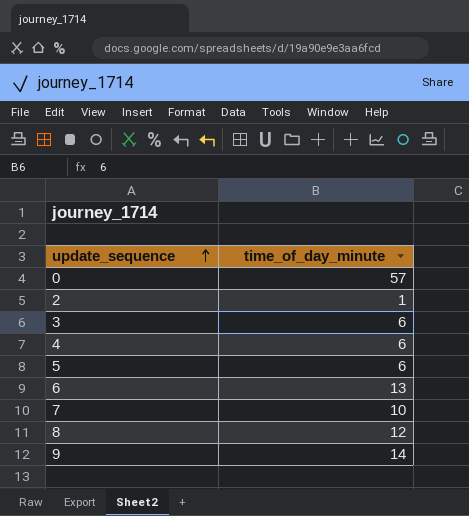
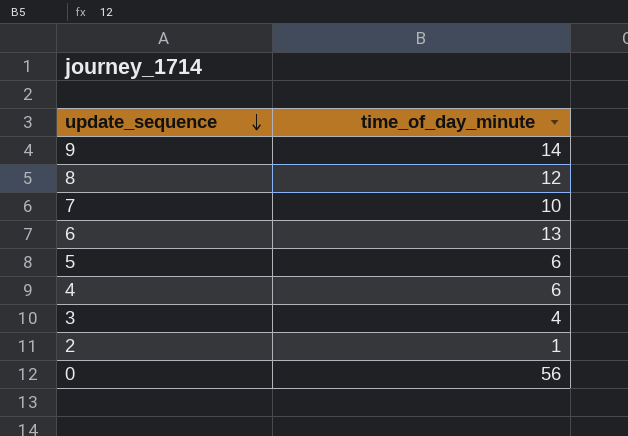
row order: update_sequence ascending -> update_sequence descending
3 | time_of_day_minute: 6 -> 4
0 | time_of_day_minute: 57 -> 56

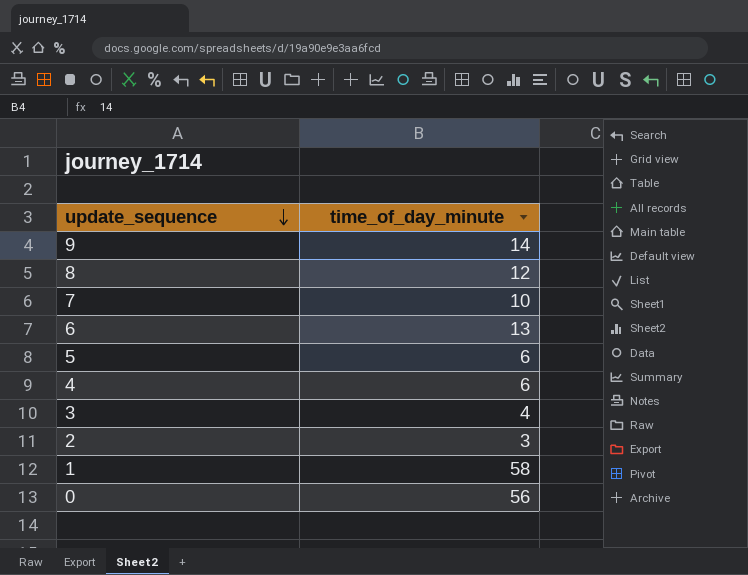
2 | time_of_day_minute: 1 -> 3
row 1: none -> 58

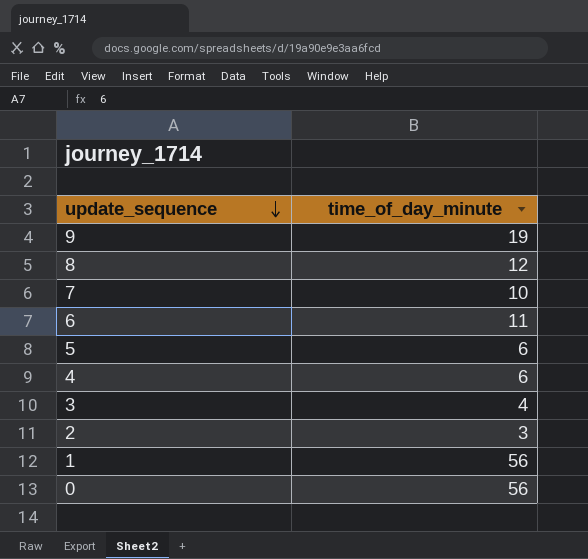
9 | time_of_day_minute: 14 -> 19
6 | time_of_day_minute: 13 -> 11
1 | time_of_day_minute: 58 -> 56

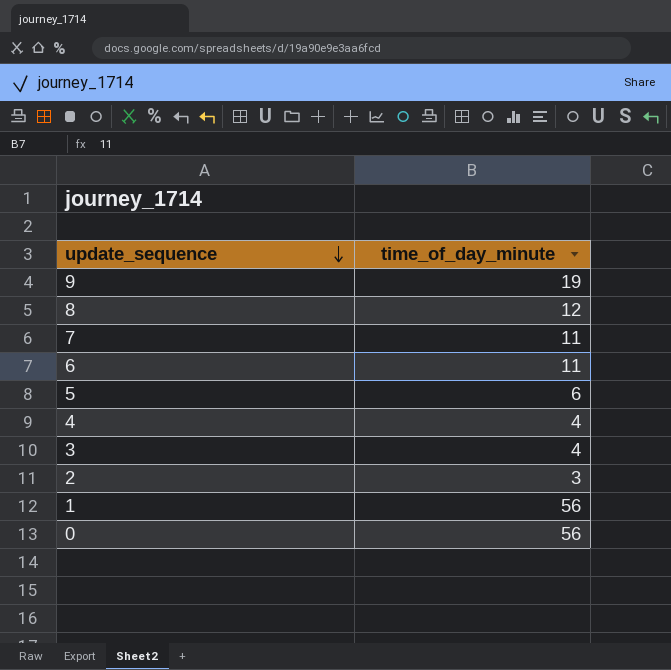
7 | time_of_day_minute: 10 -> 11
4 | time_of_day_minute: 6 -> 4

